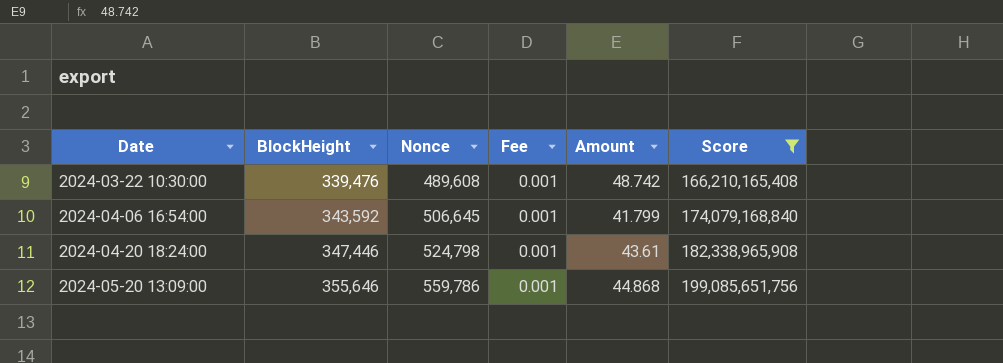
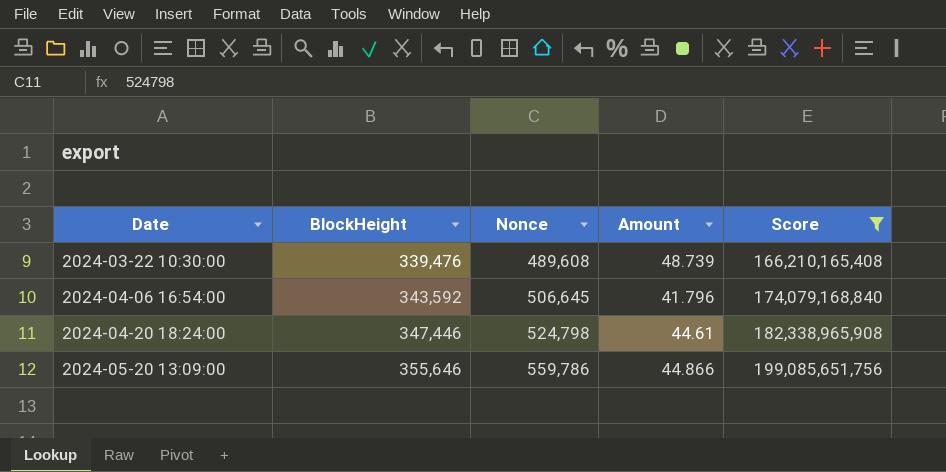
column Fee | position: 4 -> none
2024-03-22 10:30:00 | Amount: 48.742 -> 48.739
2024-04-06 16:54:00 | Amount: 41.799 -> 41.796
2024-04-20 18:24:00 | Amount: 43.61 -> 44.61
2024-05-20 13:09:00 | Amount: 44.868 -> 44.866

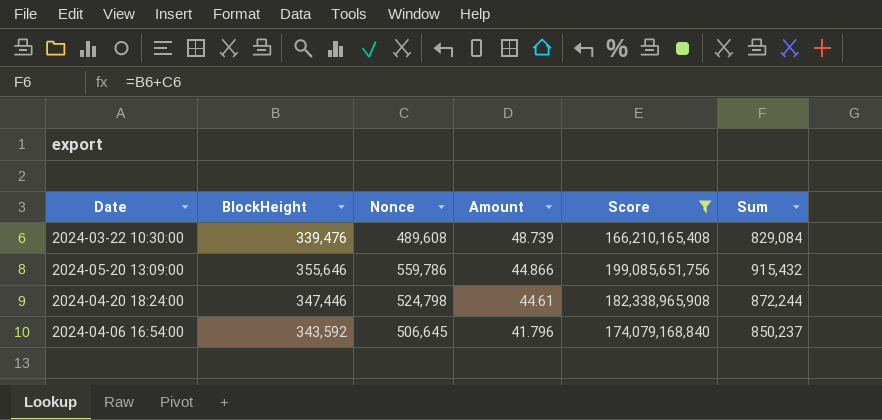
row order: Date ascending -> Amount descending
column Sum | formula: none -> [BlockHeight] + [Nonce]

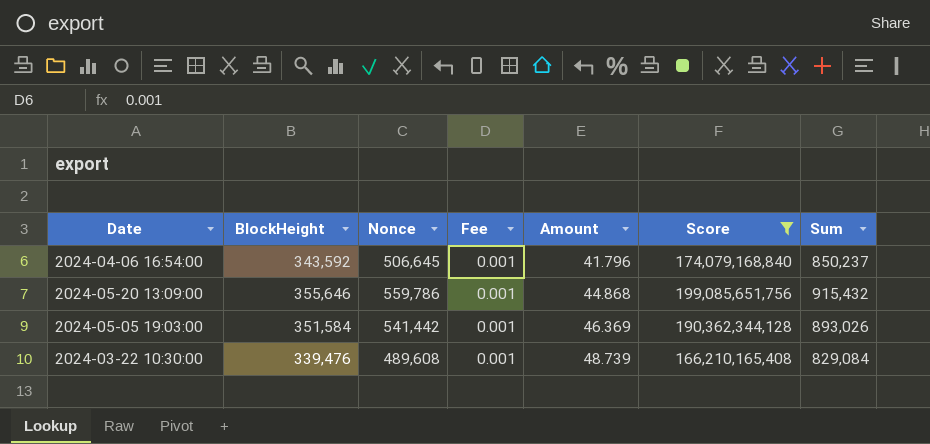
row order: Amount descending -> Amount ascending
column Fee | position: none -> 4
row 2024-04-20 18:24:00: 347,446 | 524,798 | 44.61 | 182,338,965,908 | 872,244 -> none
2024-05-20 13:09:00 | Amount: 44.866 -> 44.868
row 2024-05-05 19:03:00: none -> 351,584 | 541,442 | 0.001 | 46.369 | 190,362,344,128 | 893,026

